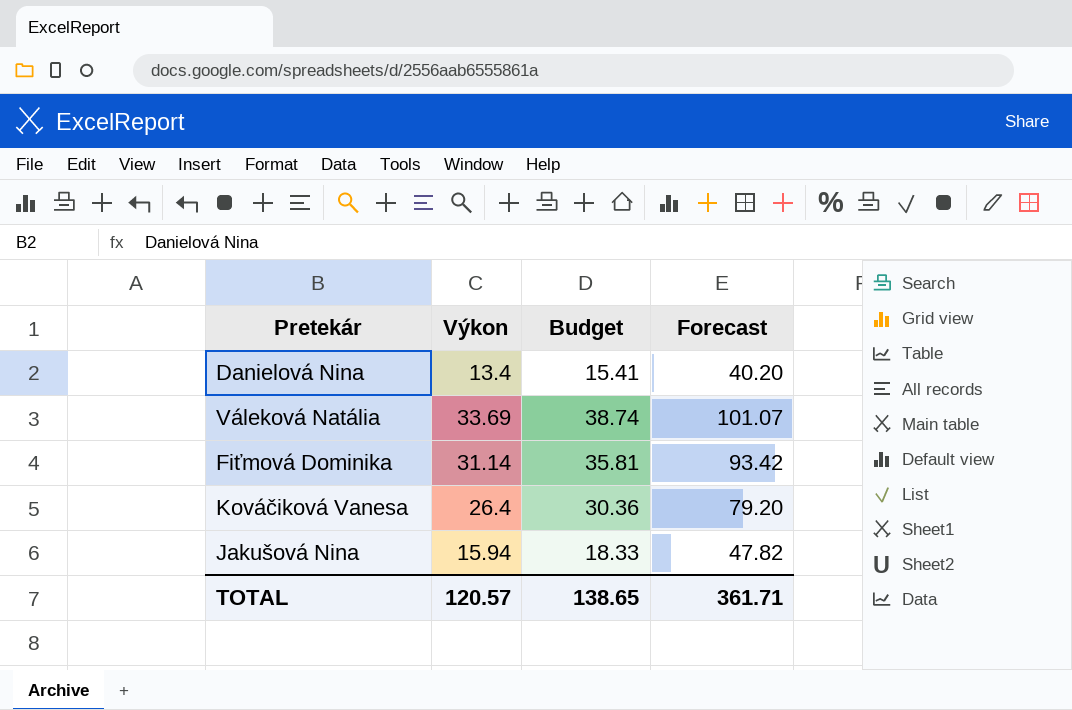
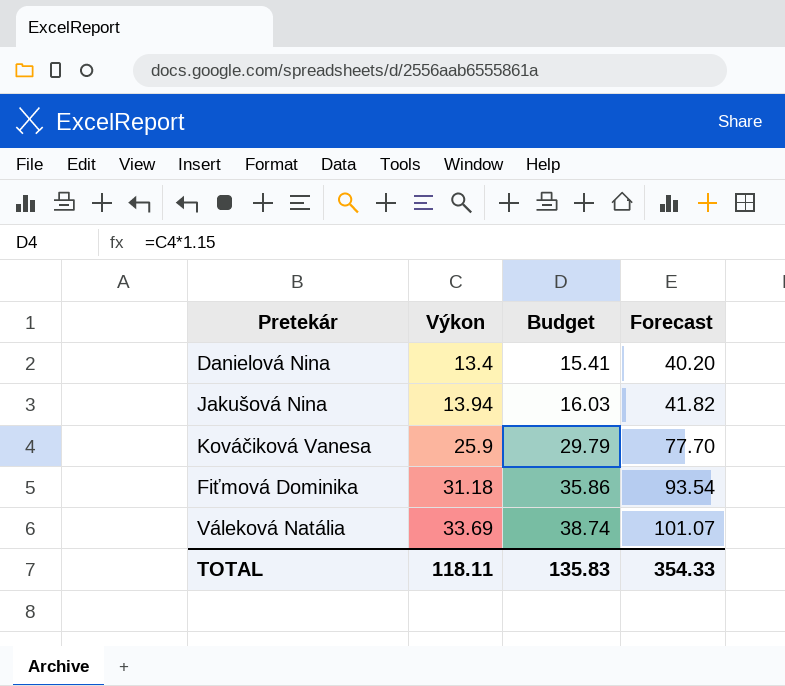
row order: none -> Výkon ascending
Jakušová Nina | Výkon: 15.94 -> 13.94
Jakušová Nina | Budget: 18.33 -> 16.03
Jakušová Nina | Forecast: 47.82 -> 41.82
Kováčiková Vanesa | Výkon: 26.4 -> 25.9
Kováčiková Vanesa | Budget: 30.36 -> 29.79
Kováčiková Vanesa | Forecast: 79.20 -> 77.70
Fiťmová Dominika | Výkon: 31.14 -> 31.18
Fiťmová Dominika | Budget: 35.81 -> 35.86
Fiťmová Dominika | Forecast: 93.42 -> 93.54
TOTAL | Výkon: 120.57 -> 118.11
TOTAL | Budget: 138.65 -> 135.83
TOTAL | Forecast: 361.71 -> 354.33

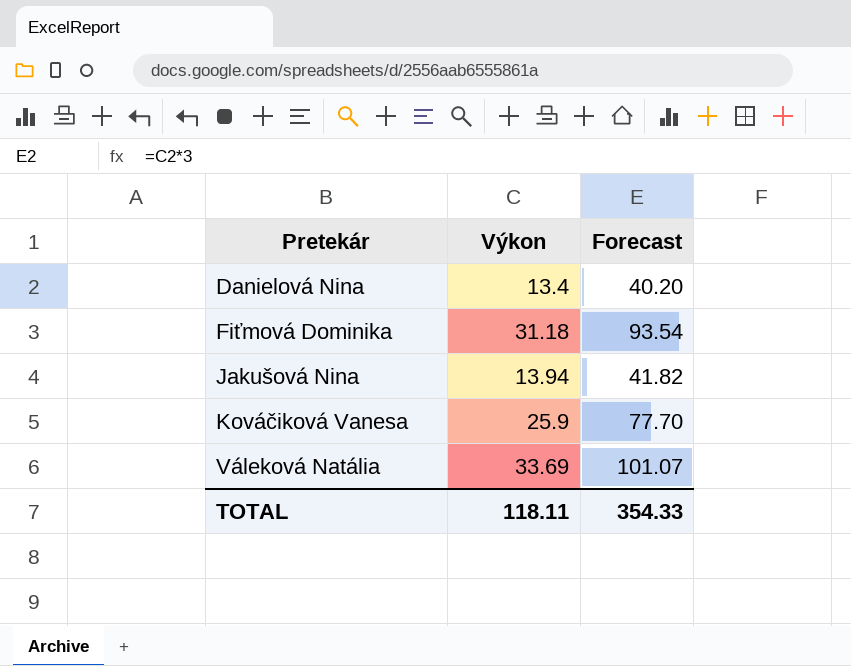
row order: Výkon ascending -> Pretekár ascending
column Budget | formula: [Výkon] * 1.15 -> none

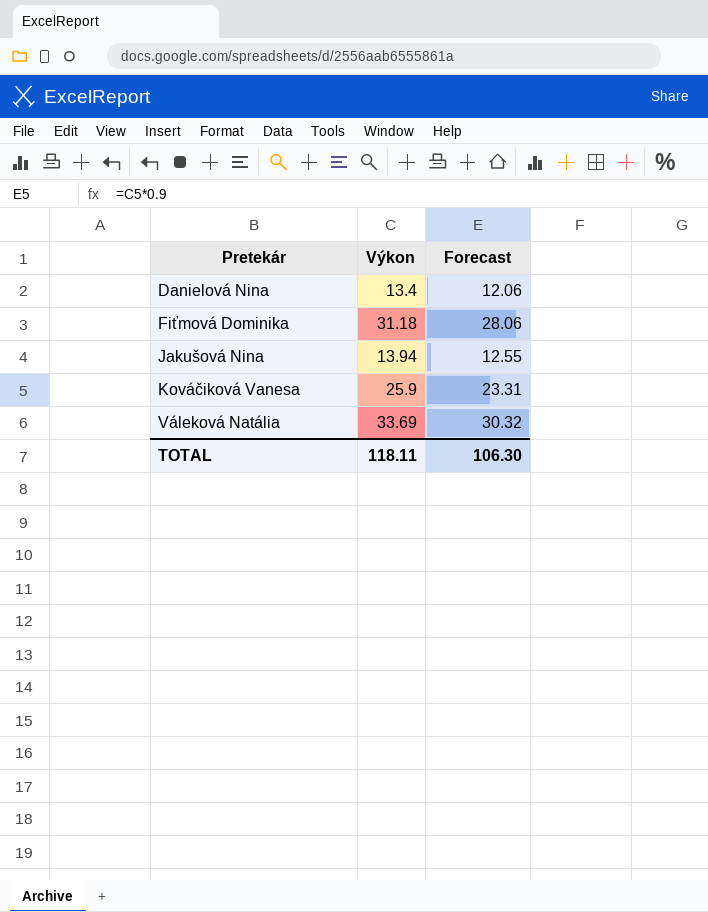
column Forecast | formula: [Výkon] * 3 -> [Výkon] * 0.9
TOTAL | Forecast: 354.33 -> 106.30

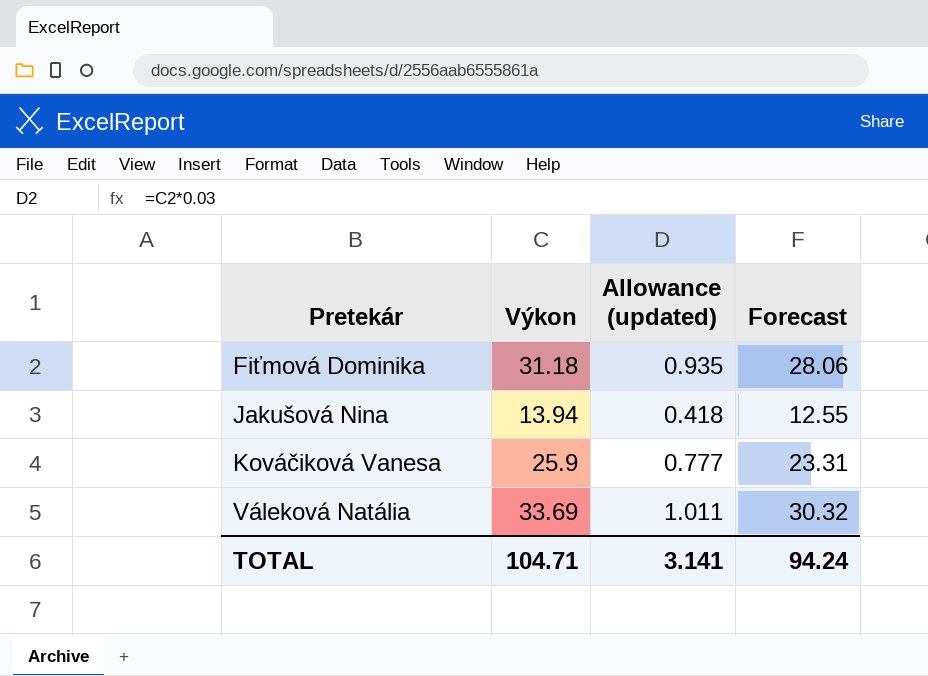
column Allowance (updated) | formula: none -> [Výkon] * 0.03
row Danielová Nina: 13.4 | 12.06 -> none
TOTAL | Výkon: 118.11 -> 104.71
TOTAL | Forecast: 106.30 -> 94.24

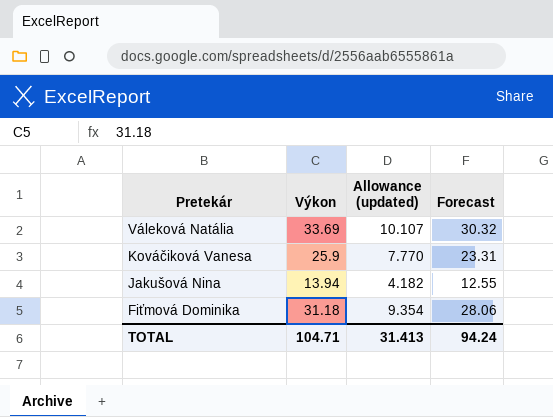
row order: Pretekár ascending -> Pretekár descending
column Allowance (updated) | formula: [Výkon] * 0.03 -> [Výkon] * 0.3
TOTAL | Allowance (updated): 3.141 -> 31.413

